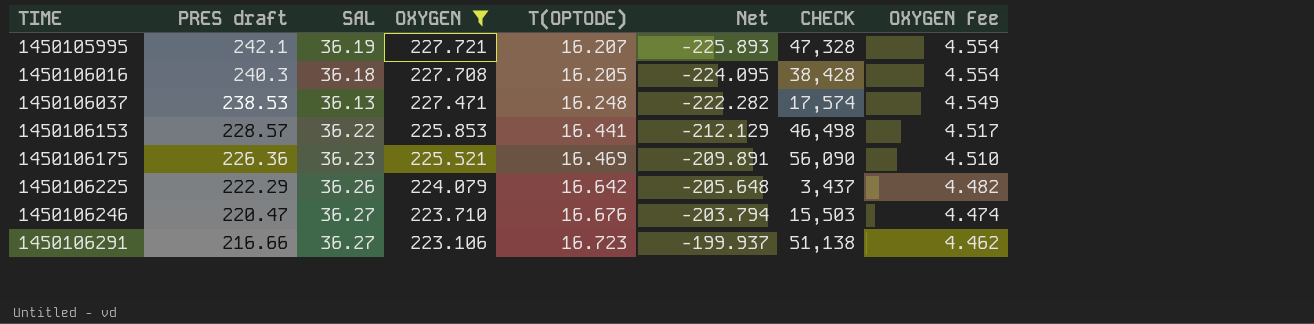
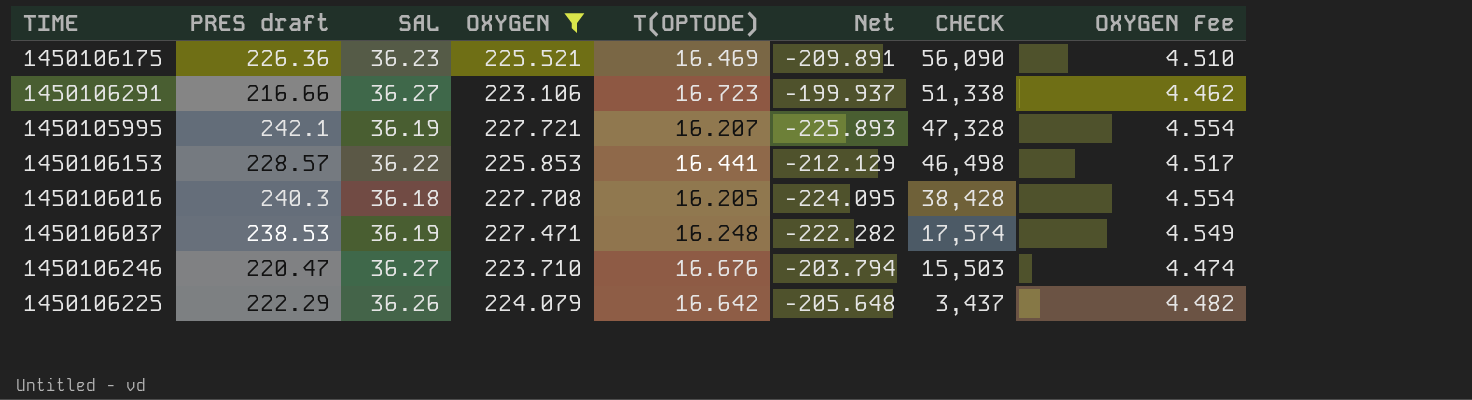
row order: TIME ascending -> CHECK descending
1450106291 | CHECK: 51,138 -> 51,338
1450106037 | SAL: 36.13 -> 36.19

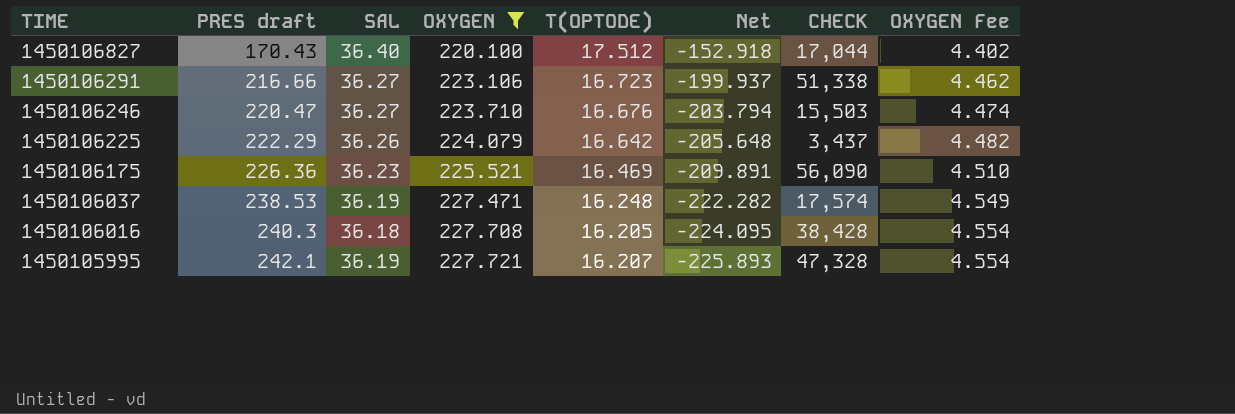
row order: CHECK descending -> TIME descending
row 1450106153: 228.57 | 36.22 | 225.853 | 16.441 | -212.129 | 46,498 | 4.517 -> none
row 1450106827: none -> 170.43 | 36.40 | 220.100 | 17.512 | -152.918 | 17,044 | 4.402

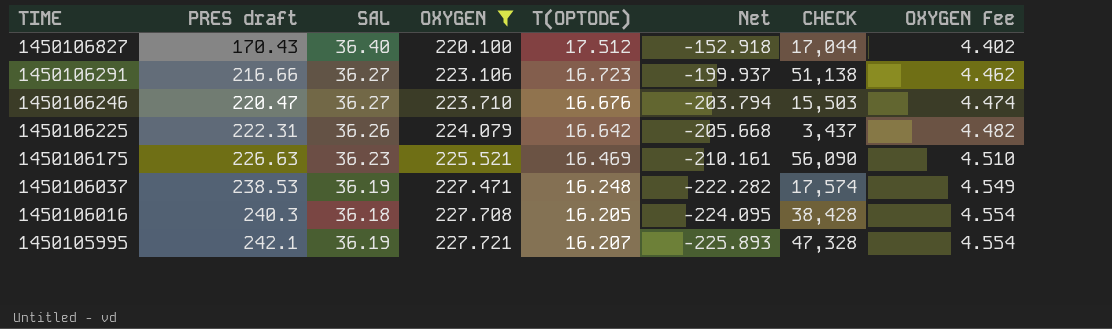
1450106291 | CHECK: 51,338 -> 51,138
1450106225 | PRES draft: 222.29 -> 222.31
1450106225 | Net: -205.648 -> -205.668
1450106175 | PRES draft: 226.36 -> 226.63
1450106175 | Net: -209.891 -> -210.161

